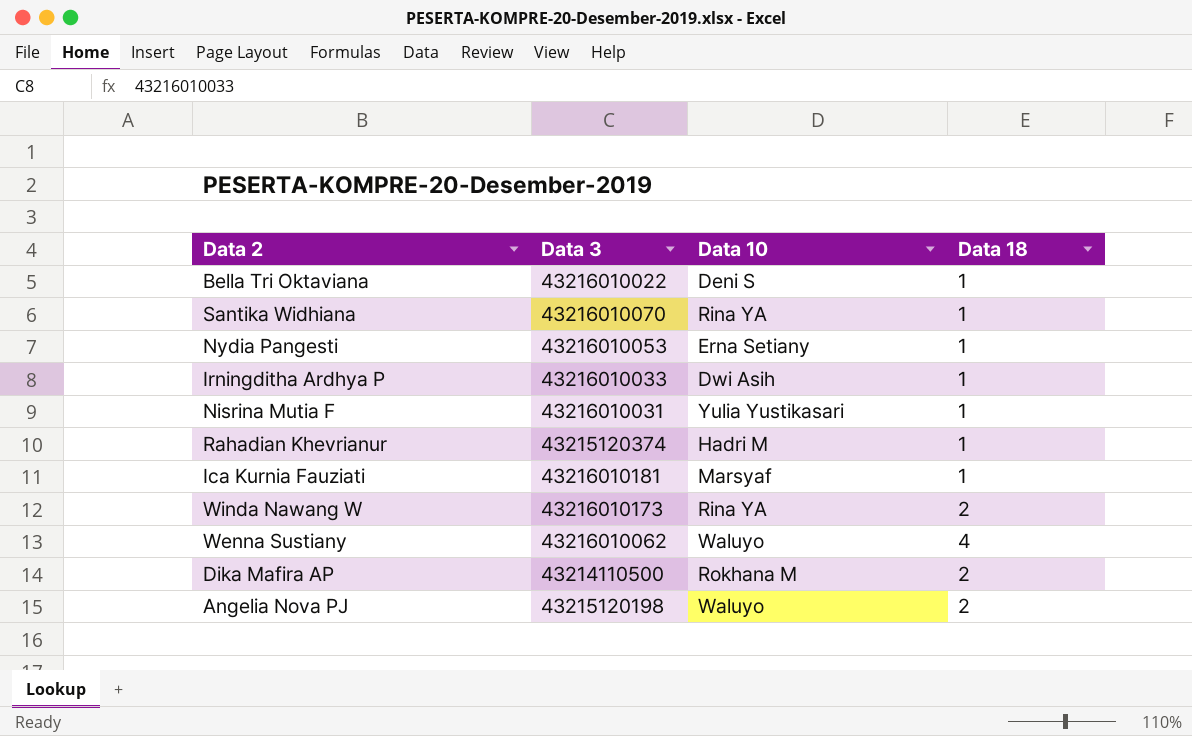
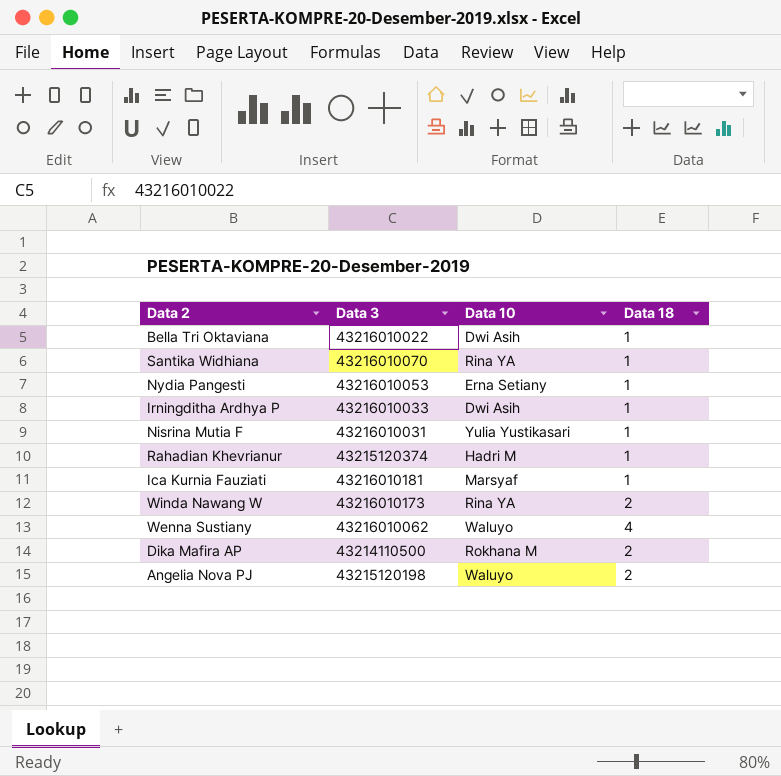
Bella Tri Oktaviana | Data 10: Deni S -> Dwi Asih

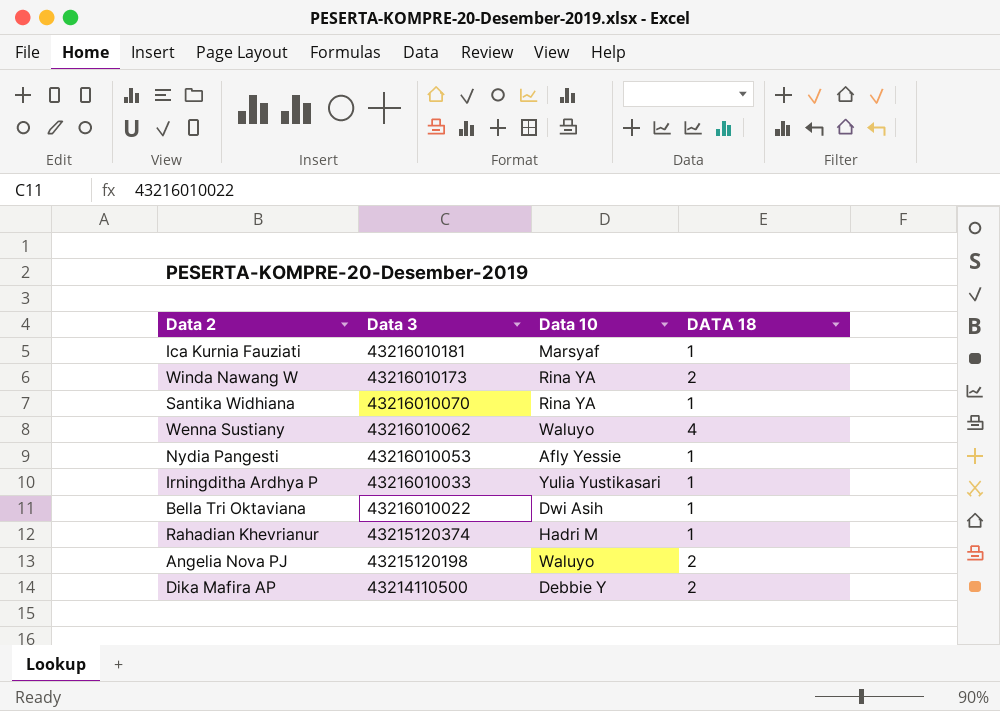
row order: none -> Data 3 descending
column name: Data 18 -> DATA 18
row Nisrina Mutia F: 43216010031 | Yulia Yustikasari | 1 -> none
Nydia Pangesti | Data 10: Erna Setiany -> Afly Yessie
Irningditha Ardhya P | Data 10: Dwi Asih -> Yulia Yustikasari
Dika Mafira AP | Data 10: Rokhana M -> Debbie Y

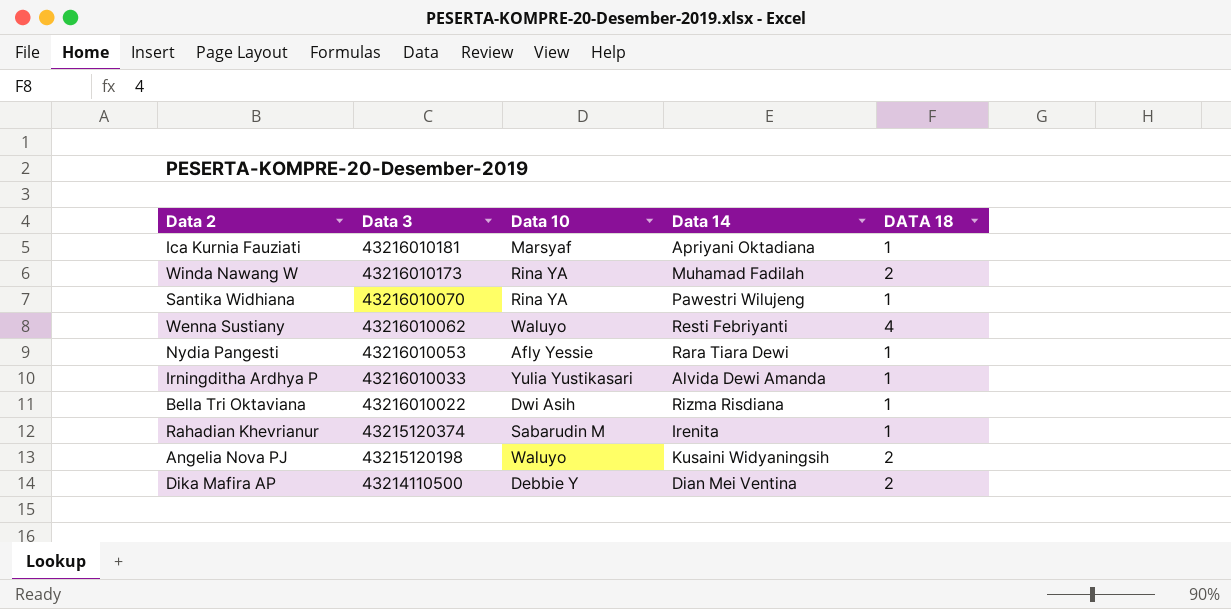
column Data 14 | position: none -> 4
Rahadian Khevrianur | Data 10: Hadri M -> Sabarudin M

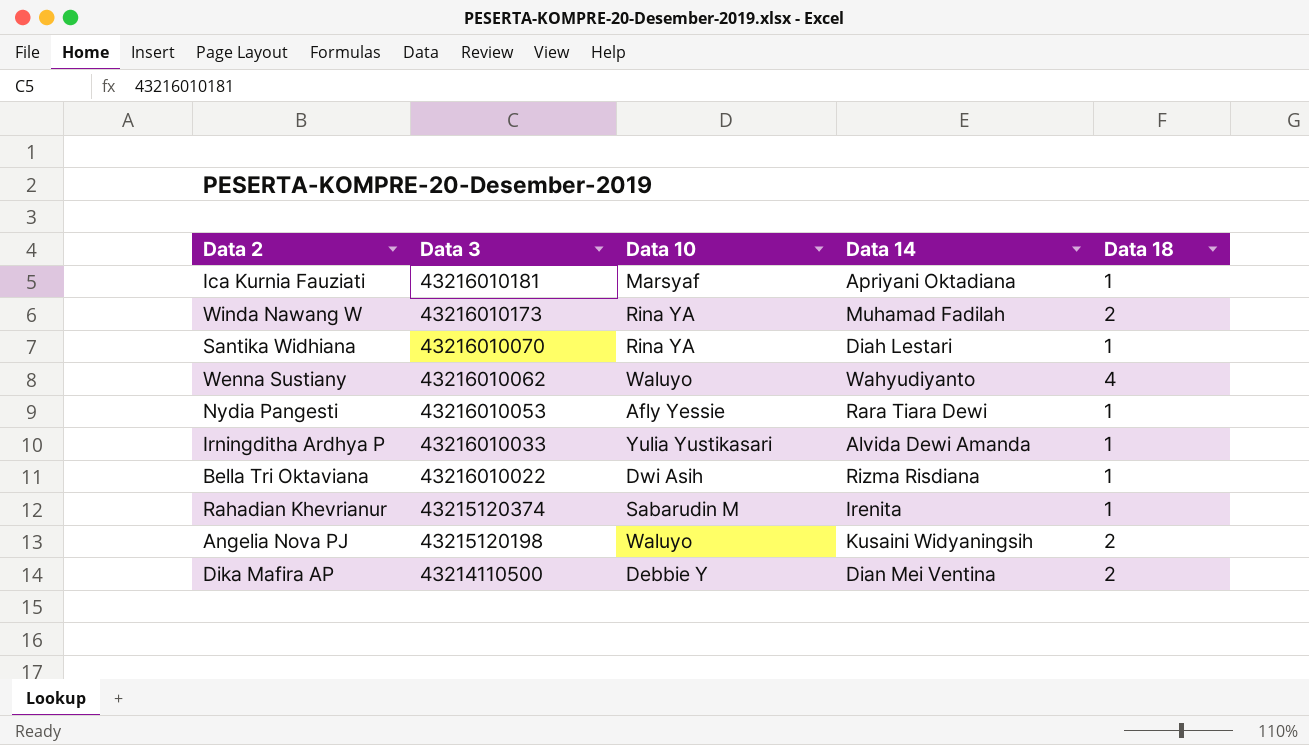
column name: DATA 18 -> Data 18
Santika Widhiana | Data 14: Pawestri Wilujeng -> Diah Lestari
Wenna Sustiany | Data 14: Resti Febriyanti -> Wahyudiyanto

